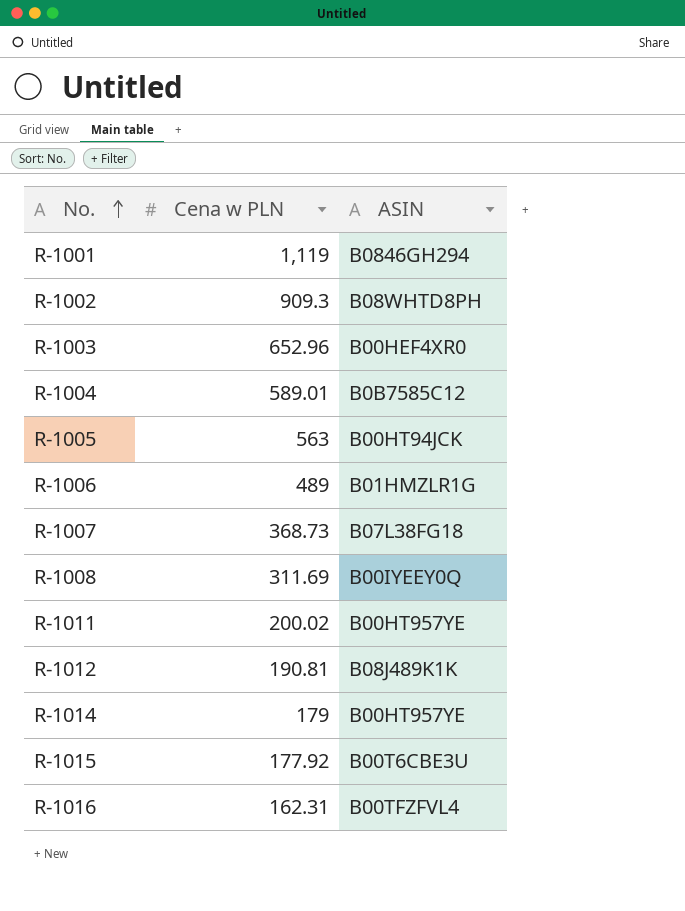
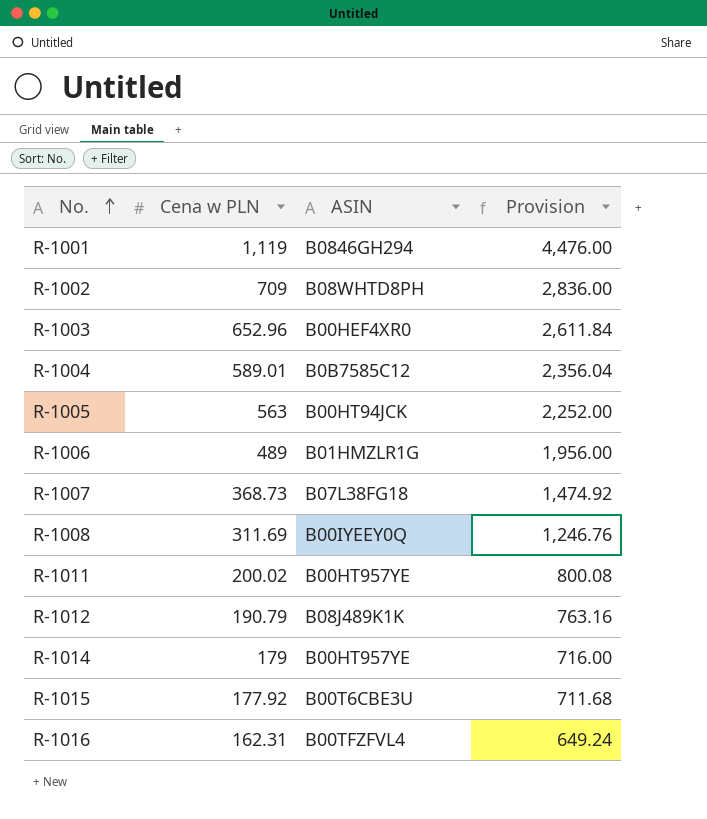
column Provision | formula: none -> [Cena w PLN] * 4
R-1002 | Cena w PLN: 909.3 -> 709
R-1012 | Cena w PLN: 190.81 -> 190.79

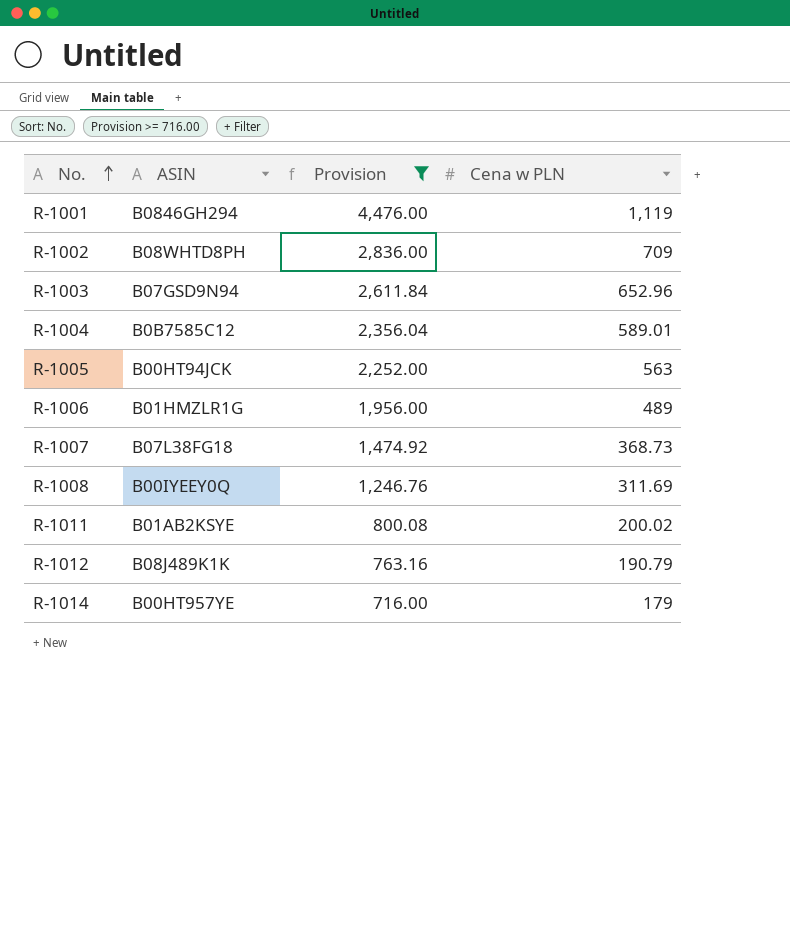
filter: none -> Provision >= 716.00
column Cena w PLN | position: 2 -> 4
R-1003 | ASIN: B00HEF4XR0 -> B07GSD9N94
R-1011 | ASIN: B00HT957YE -> B01AB2KSYE

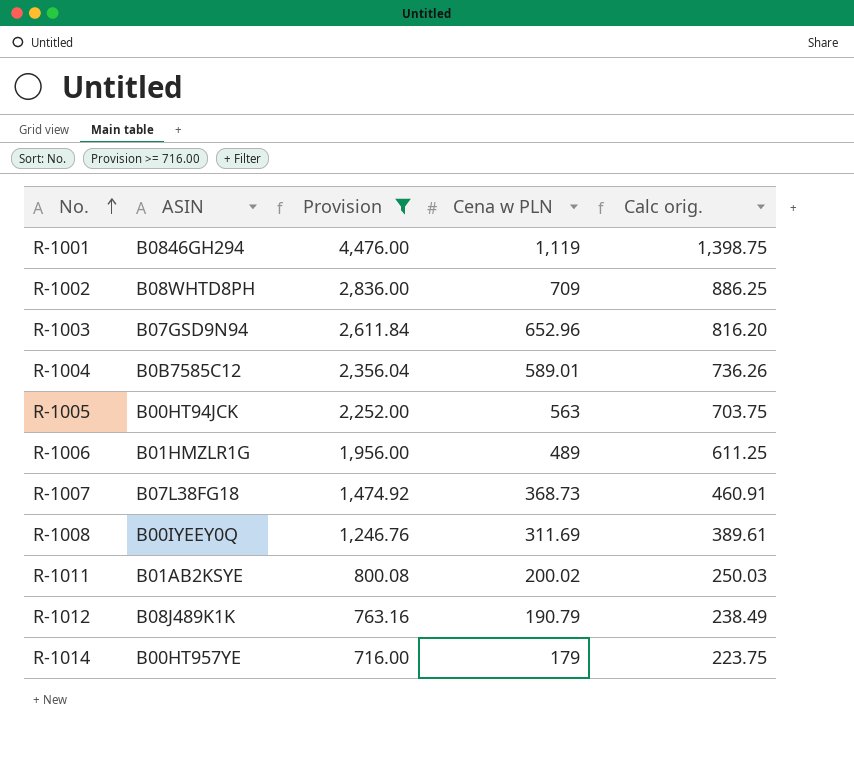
column Calc orig. | formula: none -> [Cena w PLN] * 1.25

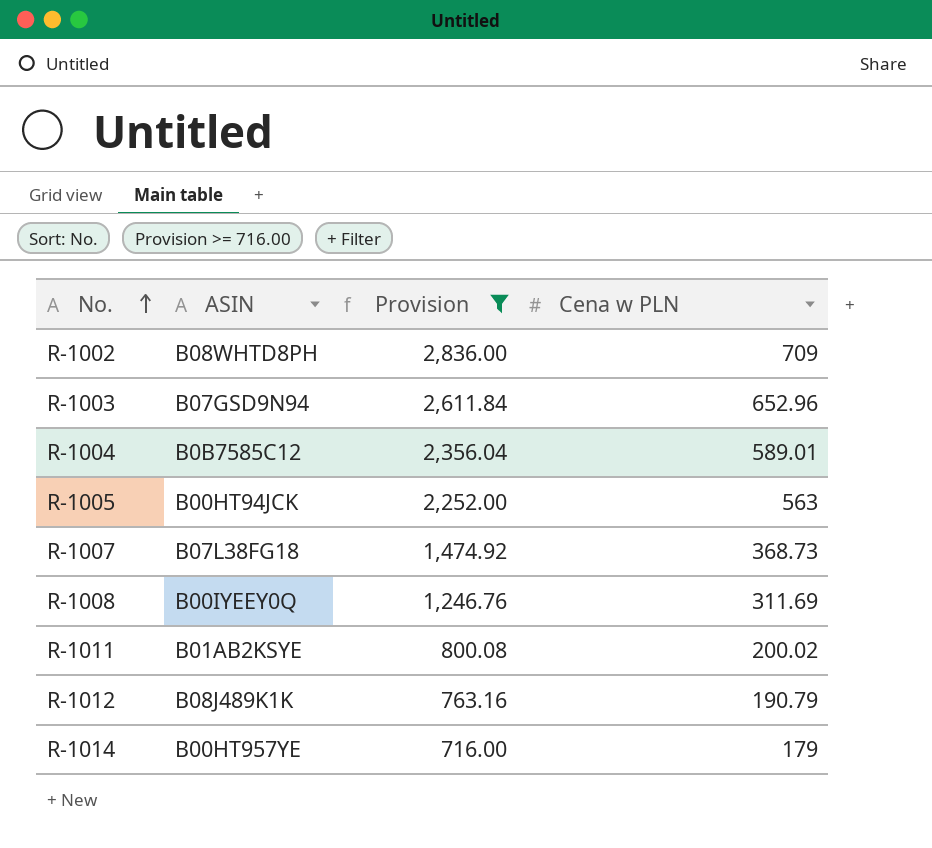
column Calc orig. | formula: [Cena w PLN] * 1.25 -> none
row R-1001: B0846GH294 | 4,476.00 | 1,119 | 1,398.75 -> none
row R-1006: B01HMZLR1G | 1,956.00 | 489 | 611.25 -> none

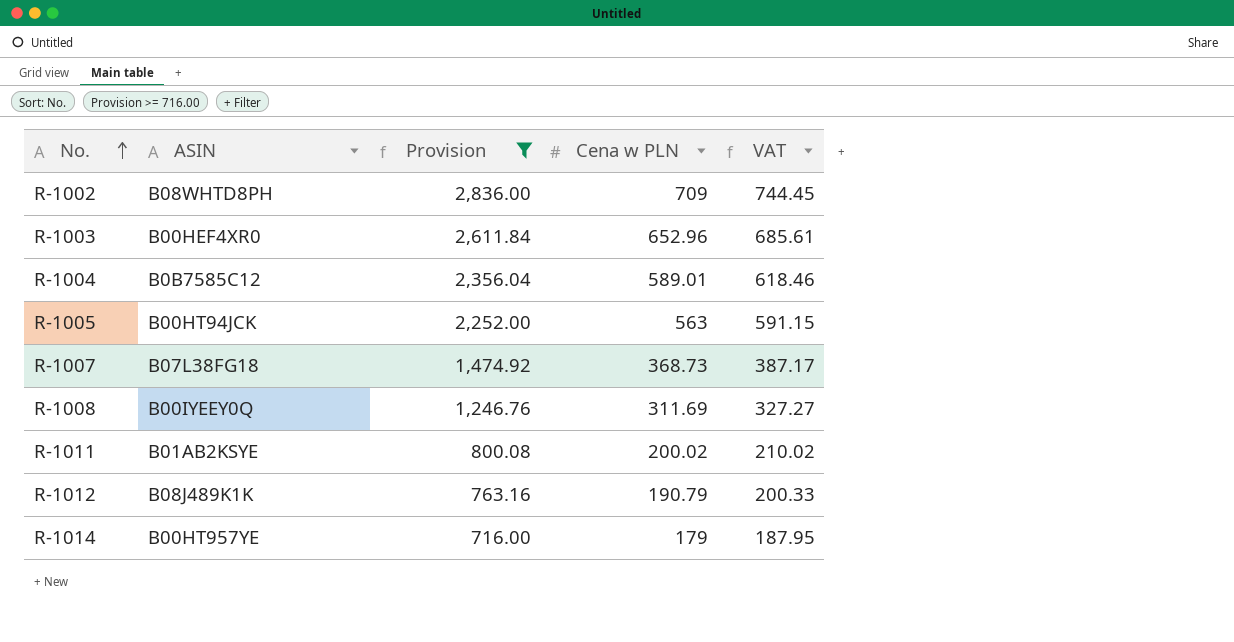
column VAT | formula: none -> [Cena w PLN] * 1.05
R-1003 | ASIN: B07GSD9N94 -> B00HEF4XR0

